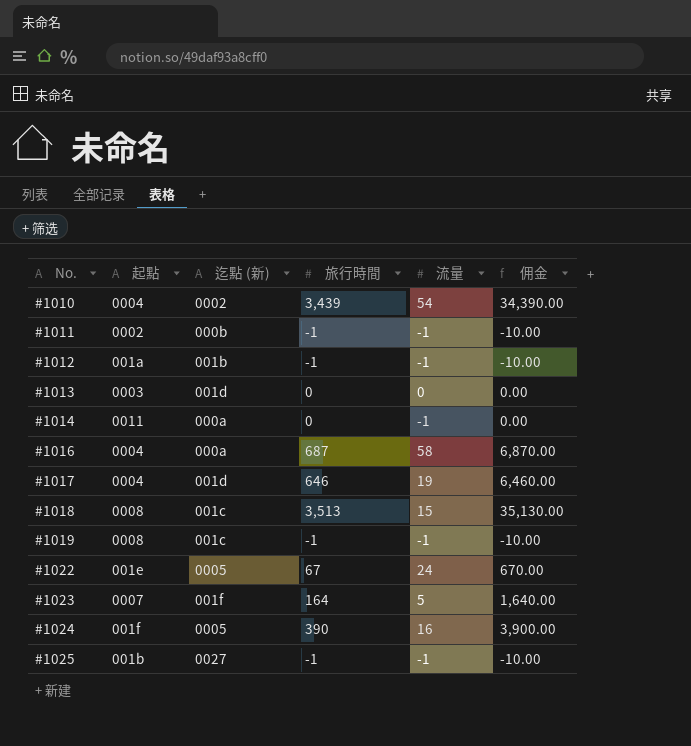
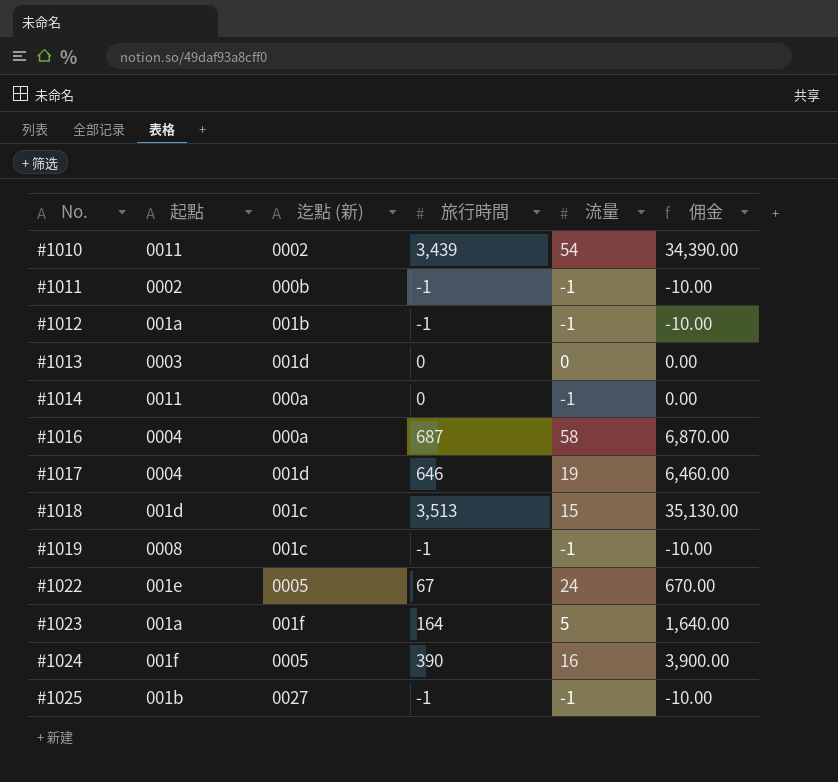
#1010 | 起點: 0004 -> 0011
#1018 | 起點: 0008 -> 001d
#1023 | 起點: 0007 -> 001a

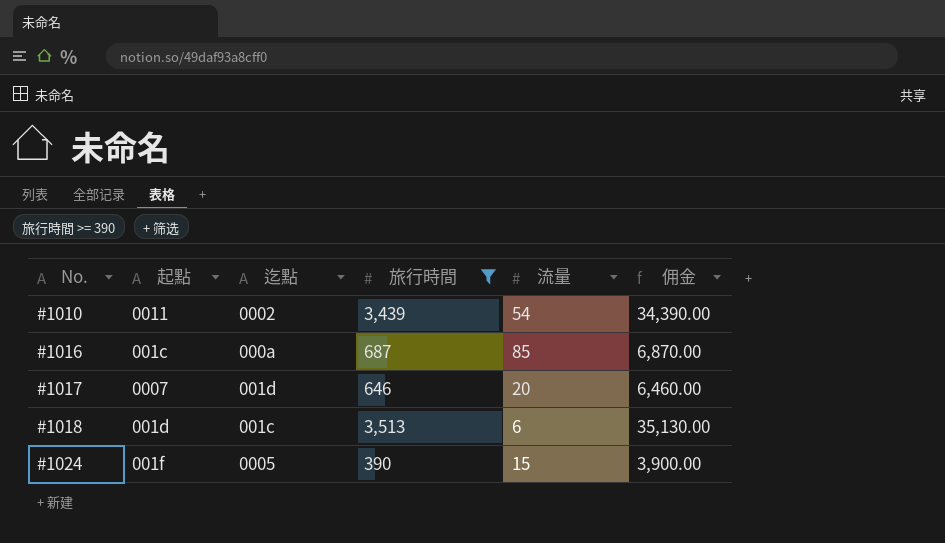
filter: none -> 旅行時間 >= 390
column name: 迄點 (新) -> 迄點
#1016 | 起點: 0004 -> 001c
#1016 | 流量: 58 -> 85
#1017 | 起點: 0004 -> 0007
#1017 | 流量: 19 -> 20
#1018 | 流量: 15 -> 6
#1024 | 流量: 16 -> 15

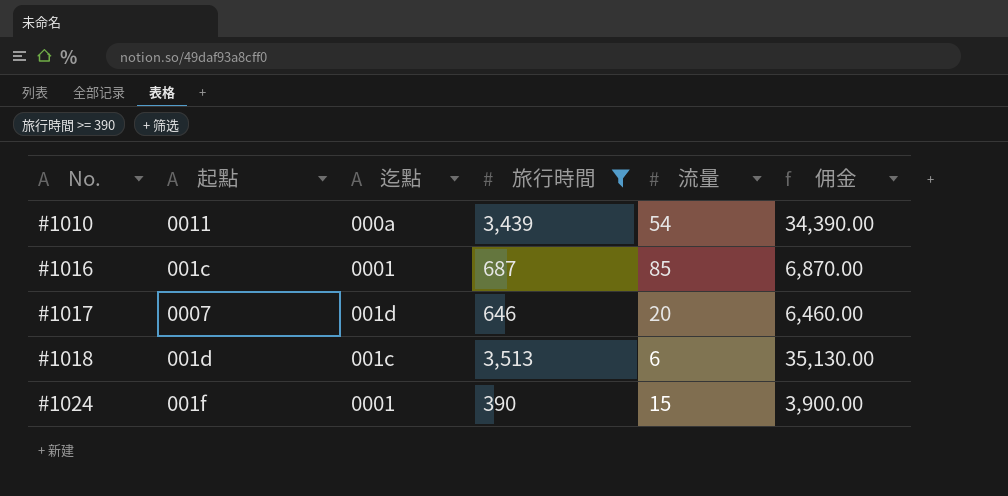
#1010 | 迄點: 0002 -> 000a
#1016 | 迄點: 000a -> 0001
#1024 | 迄點: 0005 -> 0001

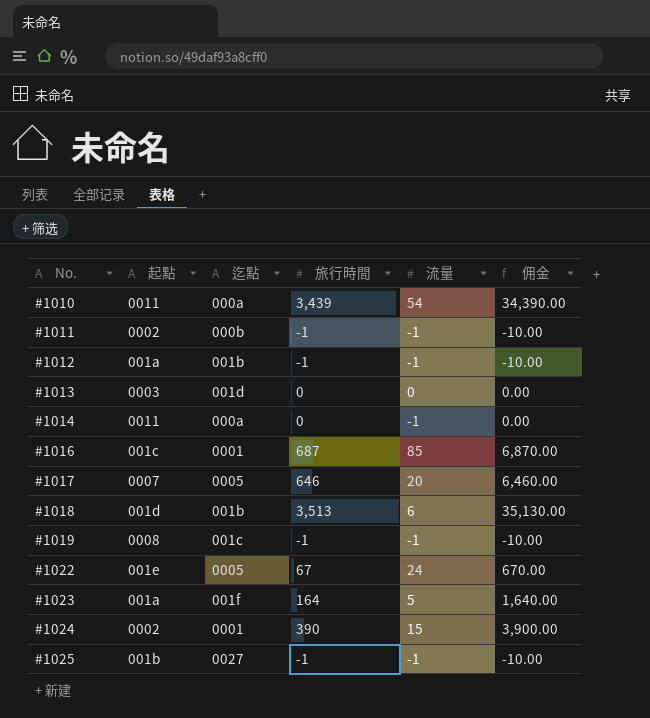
filter: 旅行時間 >= 390 -> none
#1017 | 迄點: 001d -> 0005
#1018 | 迄點: 001c -> 001b
#1024 | 起點: 001f -> 0002

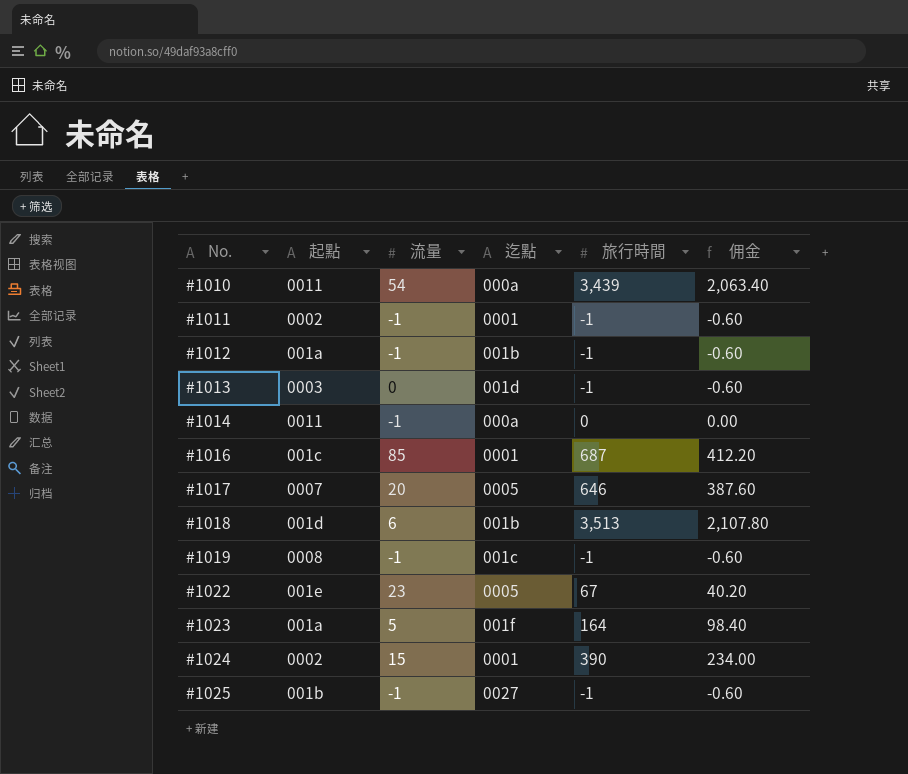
column 流量 | position: 5 -> 3
column 佣金 | formula: [旅行時間] * 10 -> [旅行時間] * 0.6
#1011 | 迄點: 000b -> 0001
#1013 | 旅行時間: 0 -> -1
#1022 | 流量: 24 -> 23

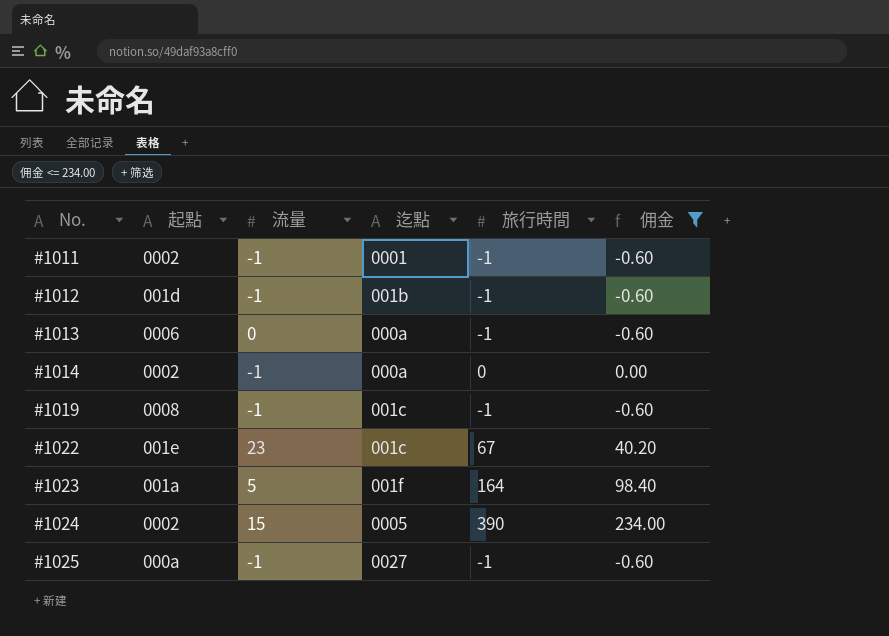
filter: none -> 佣金 <= 234.00
#1012 | 起點: 001a -> 001d
#1013 | 起點: 0003 -> 0006
#1013 | 迄點: 001d -> 000a
#1014 | 起點: 0011 -> 0002
#1022 | 迄點: 0005 -> 001c
#1024 | 迄點: 0001 -> 0005
#1025 | 起點: 001b -> 000a

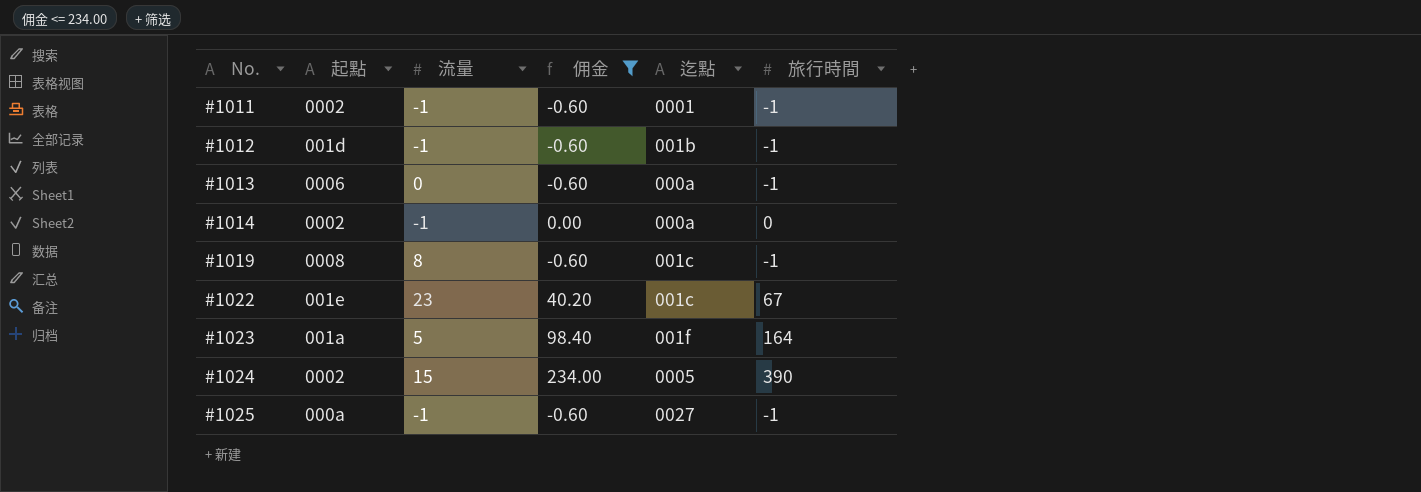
column 佣金 | position: 6 -> 4
#1019 | 流量: -1 -> 8

